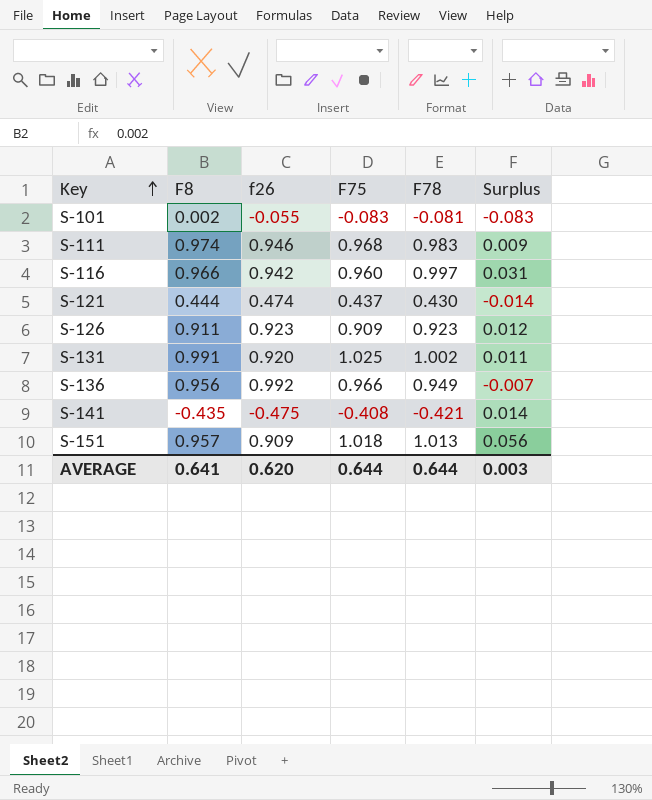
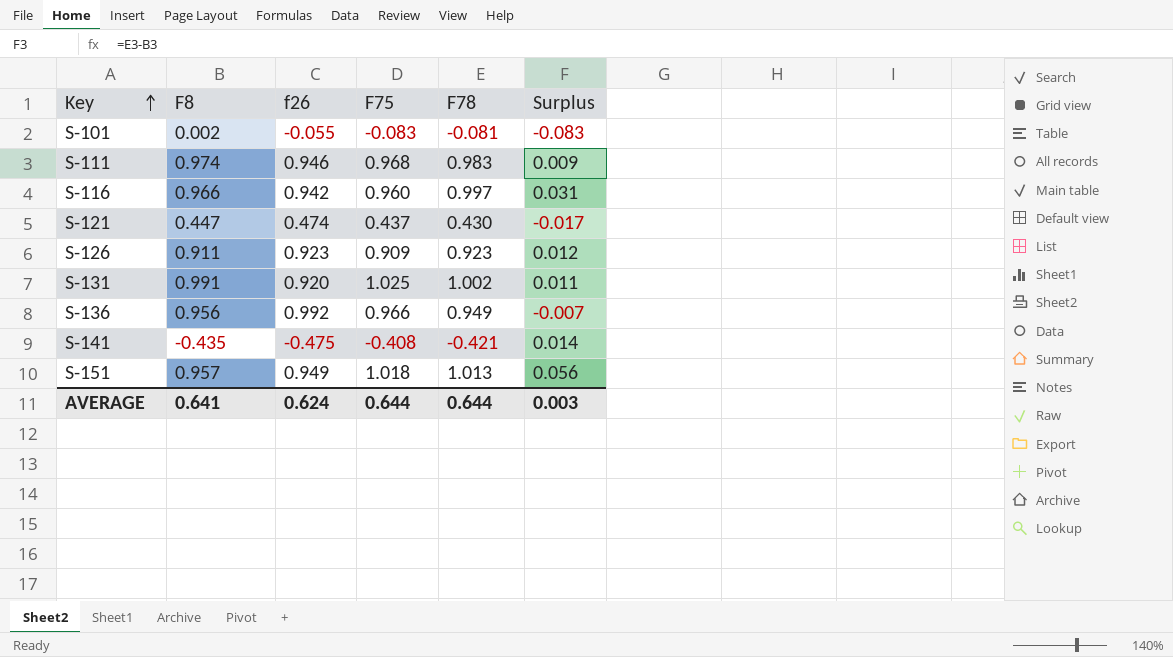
S-121 | F8: 0.444 -> 0.447
S-121 | Surplus: -0.014 -> -0.017
S-151 | f26: 0.909 -> 0.949
AVERAGE | f26: 0.620 -> 0.624

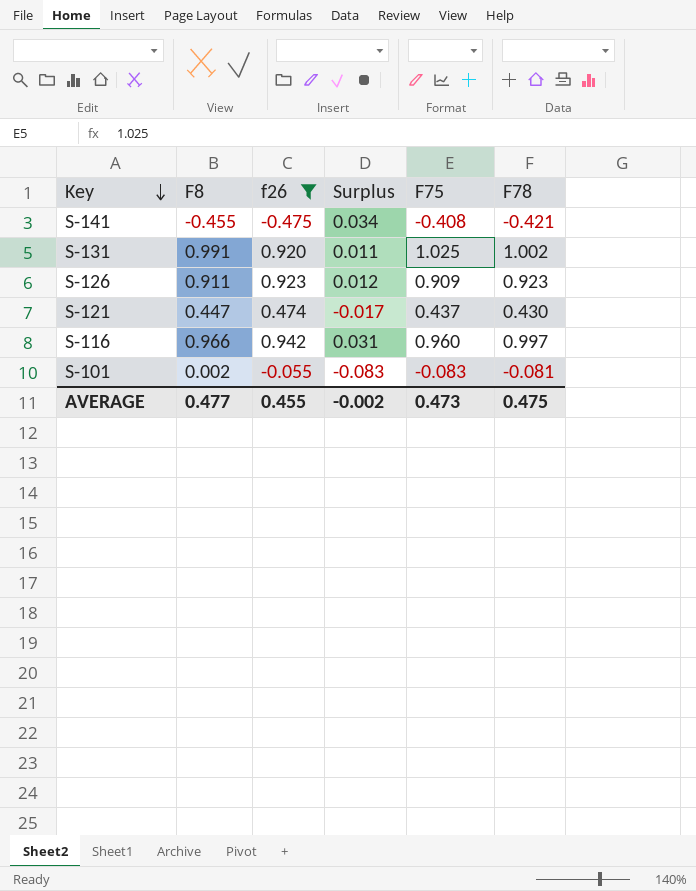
filter: none -> f26 <= 0.942
row order: Key ascending -> Key descending
column Surplus | position: 6 -> 4
S-141 | F8: -0.435 -> -0.455
S-141 | Surplus: 0.014 -> 0.034
AVERAGE | F8: 0.641 -> 0.477
AVERAGE | f26: 0.624 -> 0.455
AVERAGE | Surplus: 0.003 -> -0.002
AVERAGE | F75: 0.644 -> 0.473
AVERAGE | F78: 0.644 -> 0.475

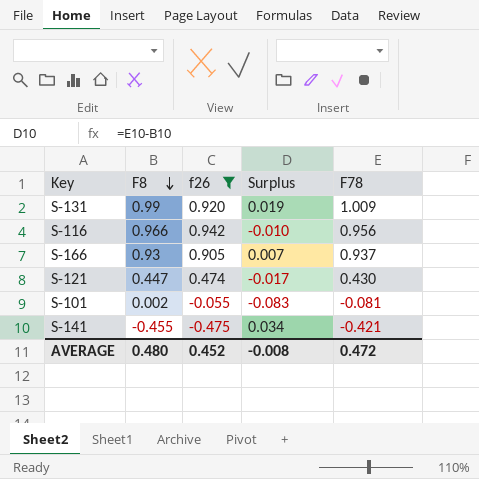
row order: Key descending -> F8 descending
column F75 | position: 5 -> none
row S-126: 0.911 | 0.923 | 0.012 | 0.909 | 0.923 -> none
S-131 | F8: 0.991 -> 0.99
S-131 | Surplus: 0.011 -> 0.019
S-131 | F78: 1.002 -> 1.009
S-116 | Surplus: 0.031 -> -0.010
S-116 | F78: 0.997 -> 0.956
row S-166: none -> 0.93 | 0.905 | 0.007 | 0.937
AVERAGE | F8: 0.477 -> 0.480
AVERAGE | f26: 0.455 -> 0.452
AVERAGE | Surplus: -0.002 -> -0.008
AVERAGE | F78: 0.475 -> 0.472

